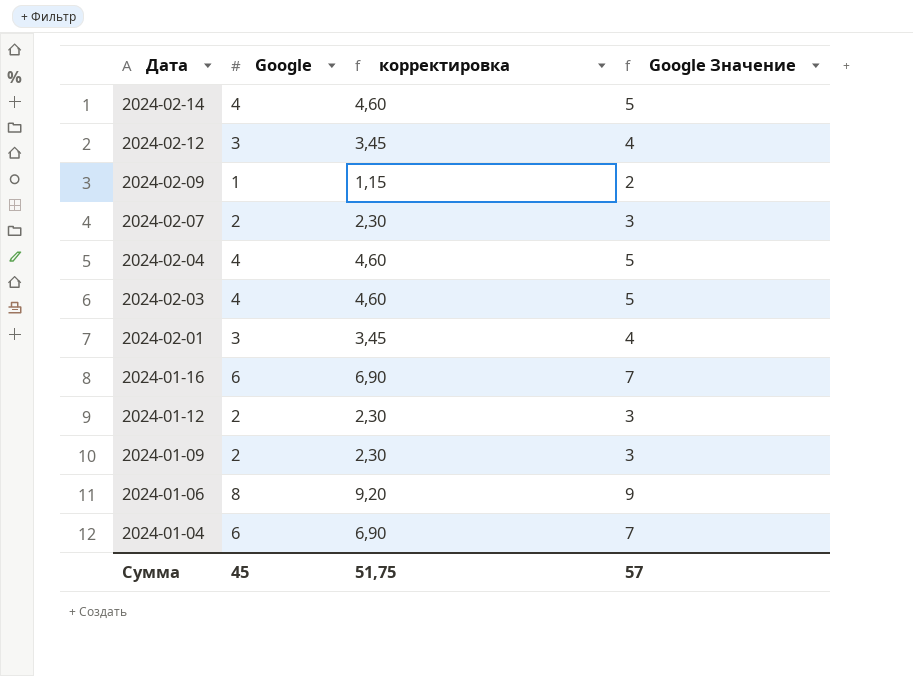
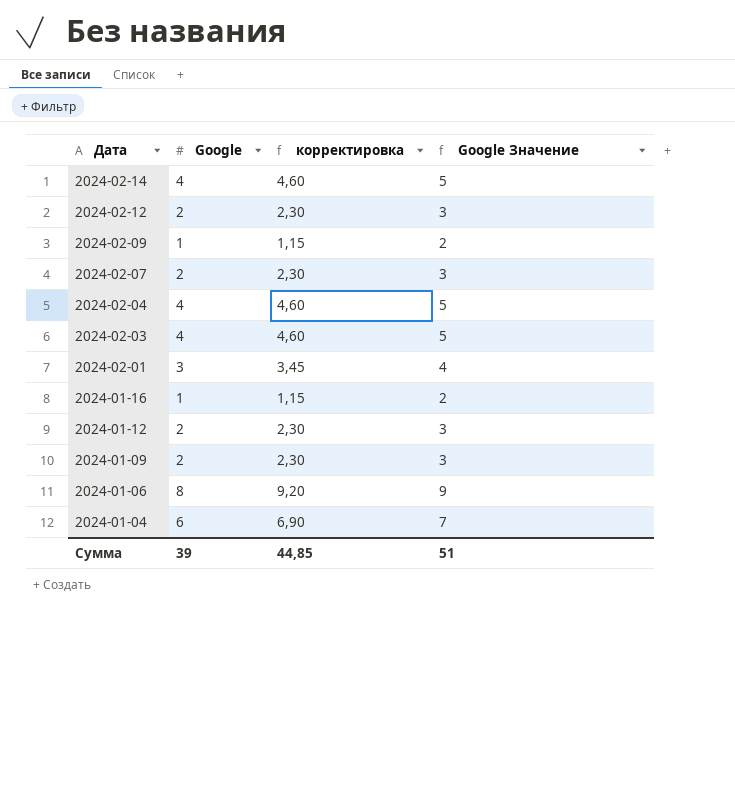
2024-02-12 | Google: 3 -> 2
2024-02-12 | корректировка: 3,45 -> 2,30
2024-02-12 | Google Значение: 4 -> 3
2024-01-16 | Google: 6 -> 1
2024-01-16 | корректировка: 6,90 -> 1,15
2024-01-16 | Google Значение: 7 -> 2
Сумма | Google: 45 -> 39
Сумма | корректировка: 51,75 -> 44,85
Сумма | Google Значение: 57 -> 51

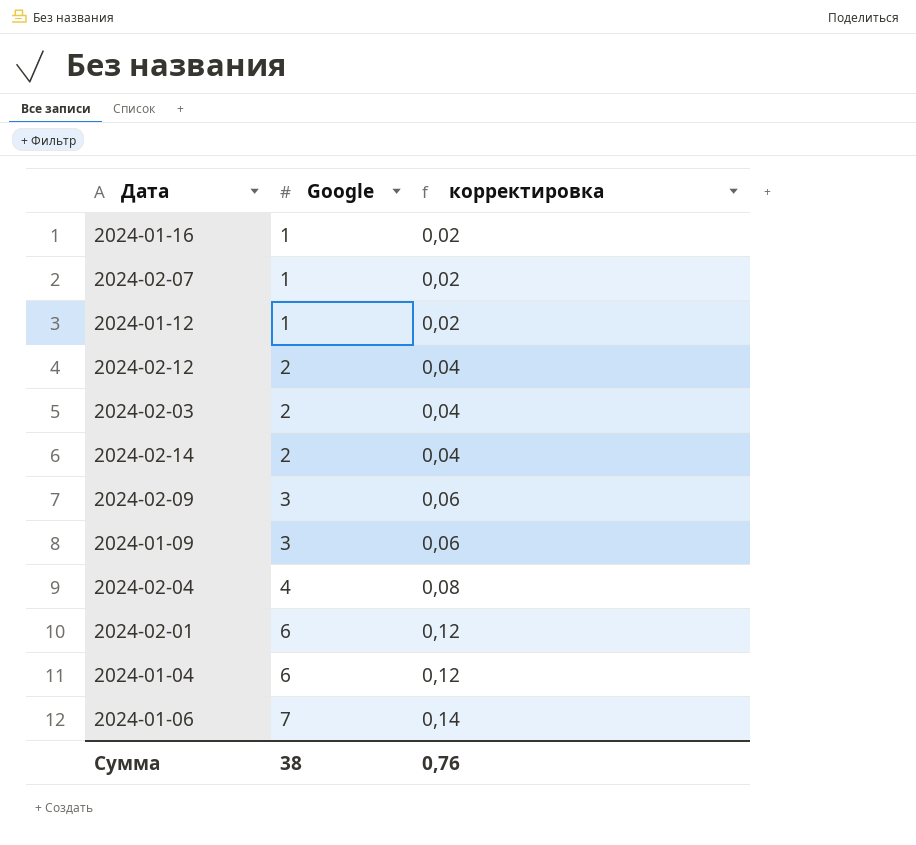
row order: Дата descending -> Google ascending
column Google Значение | formula: [Google] + 1 -> none
column корректировка | formula: [Google] * 1,15 -> [Google] * 0,02
2024-02-07 | Google: 2 -> 1
2024-01-12 | Google: 2 -> 1
2024-02-03 | Google: 4 -> 2
2024-02-14 | Google: 4 -> 2
2024-02-09 | Google: 1 -> 3
2024-01-09 | Google: 2 -> 3
2024-02-01 | Google: 3 -> 6
2024-01-06 | Google: 8 -> 7
Сумма | Google: 39 -> 38
Сумма | корректировка: 44,85 -> 0,76

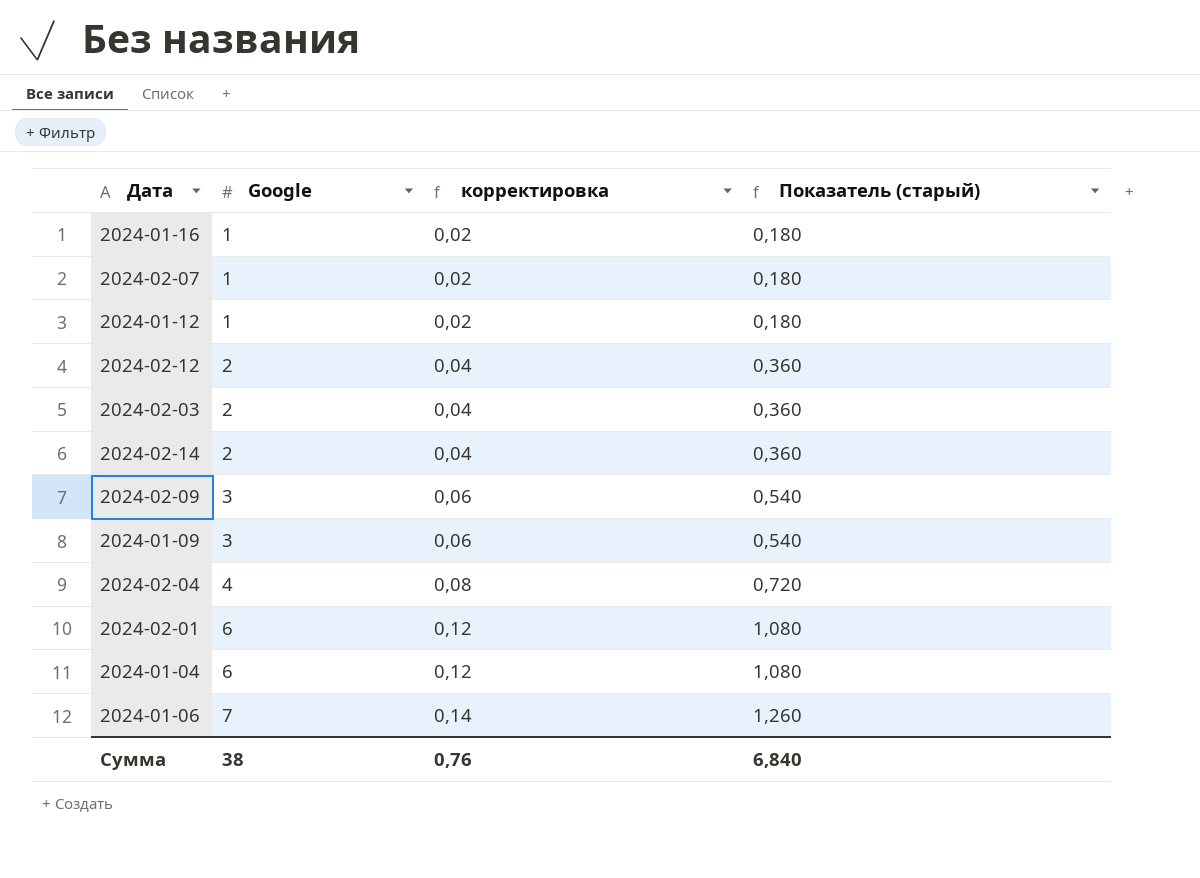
column Показатель (старый) | formula: none -> [Google] * 0,18

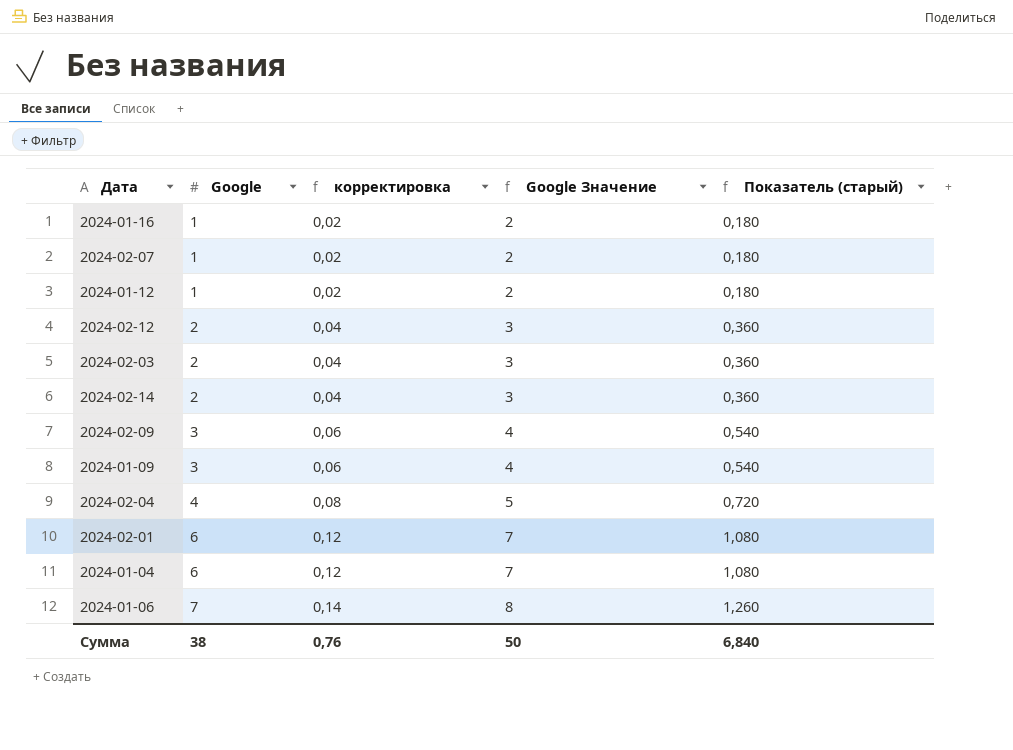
column Google Значение | formula: none -> [Google] + 1

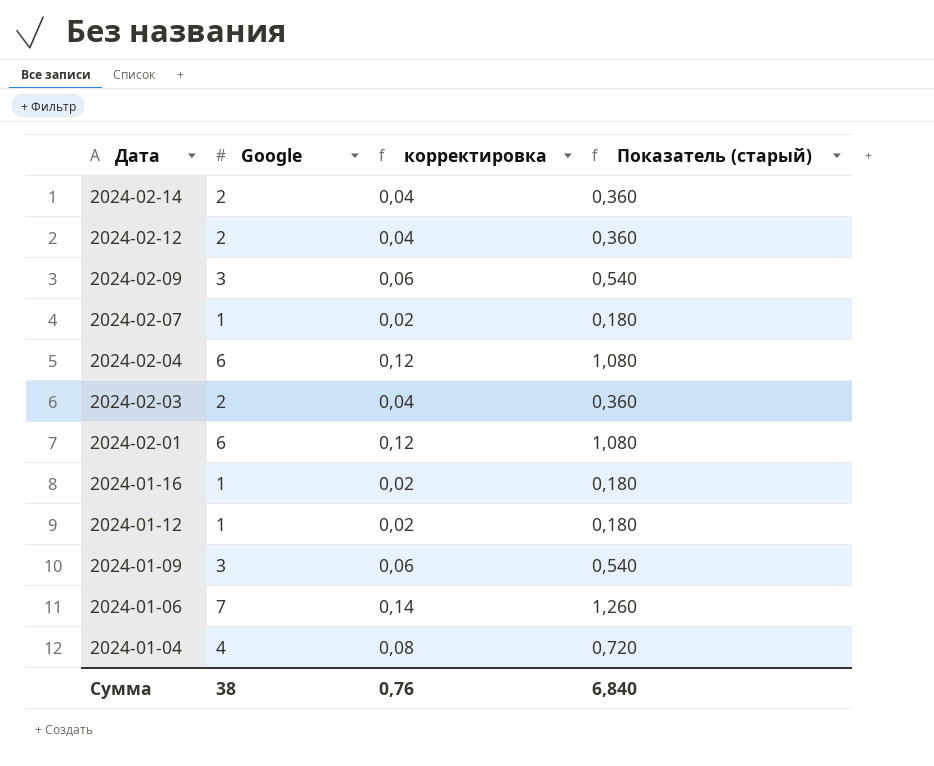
row order: Google ascending -> Дата descending
column Google Значение | formula: [Google] + 1 -> none
2024-02-04 | Google: 4 -> 6
2024-02-04 | корректировка: 0,08 -> 0,12
2024-02-04 | Показатель (старый): 0,720 -> 1,080
2024-01-04 | Google: 6 -> 4
2024-01-04 | корректировка: 0,12 -> 0,08
2024-01-04 | Показатель (старый): 1,080 -> 0,720

